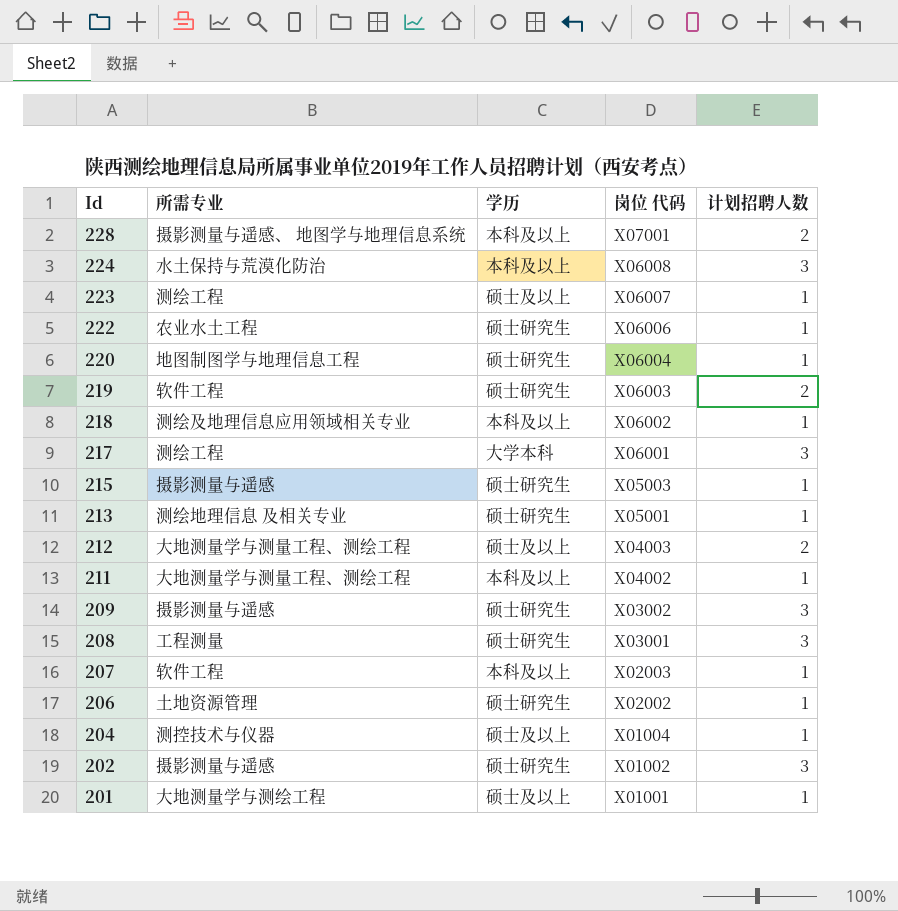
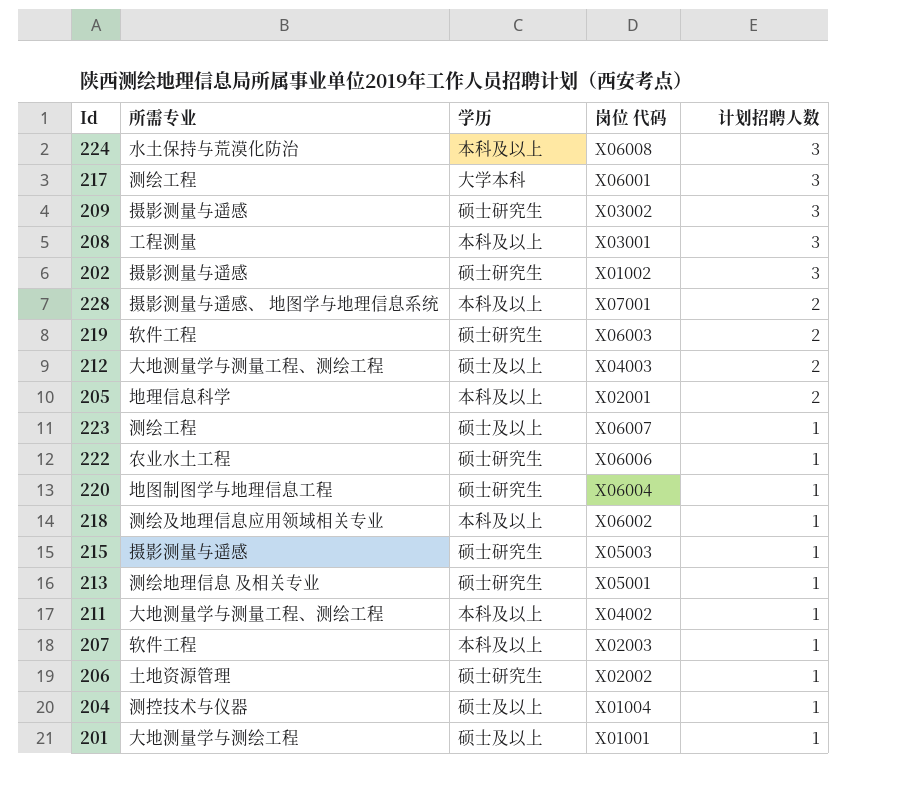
row order: Id descending -> 计划招聘人数 descending
208 | 学历: 硕士研究生 -> 本科及以上
row 205: none -> 地理信息科学 | 本科及以上 | X02001 | 2

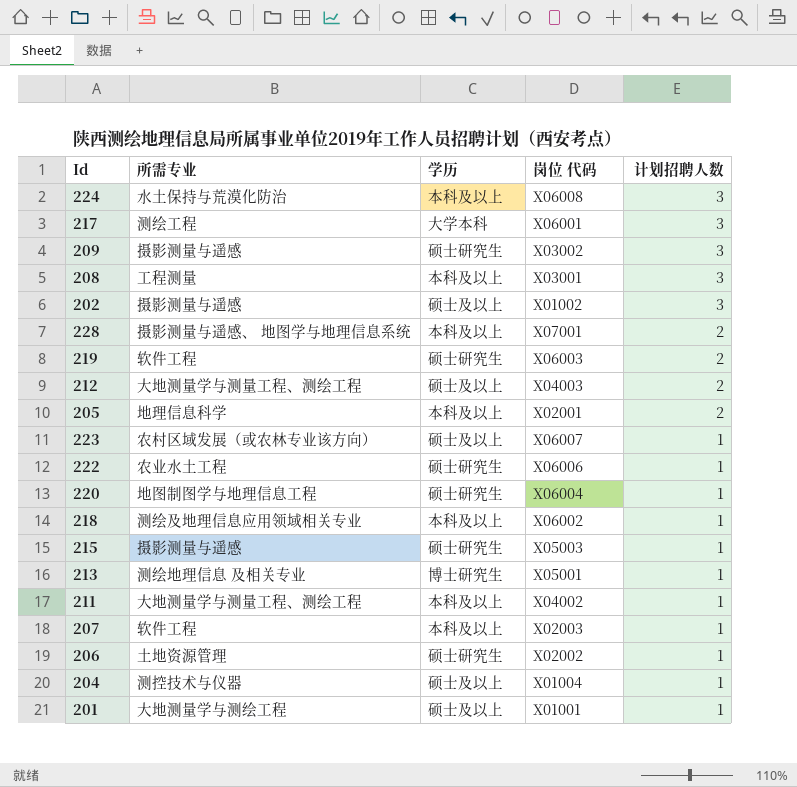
202 | 学历: 硕士研究生 -> 硕士及以上
223 | 所需专业: 测绘工程 -> 农村区域发展（或农林专业该方向）
213 | 学历: 硕士研究生 -> 博士研究生

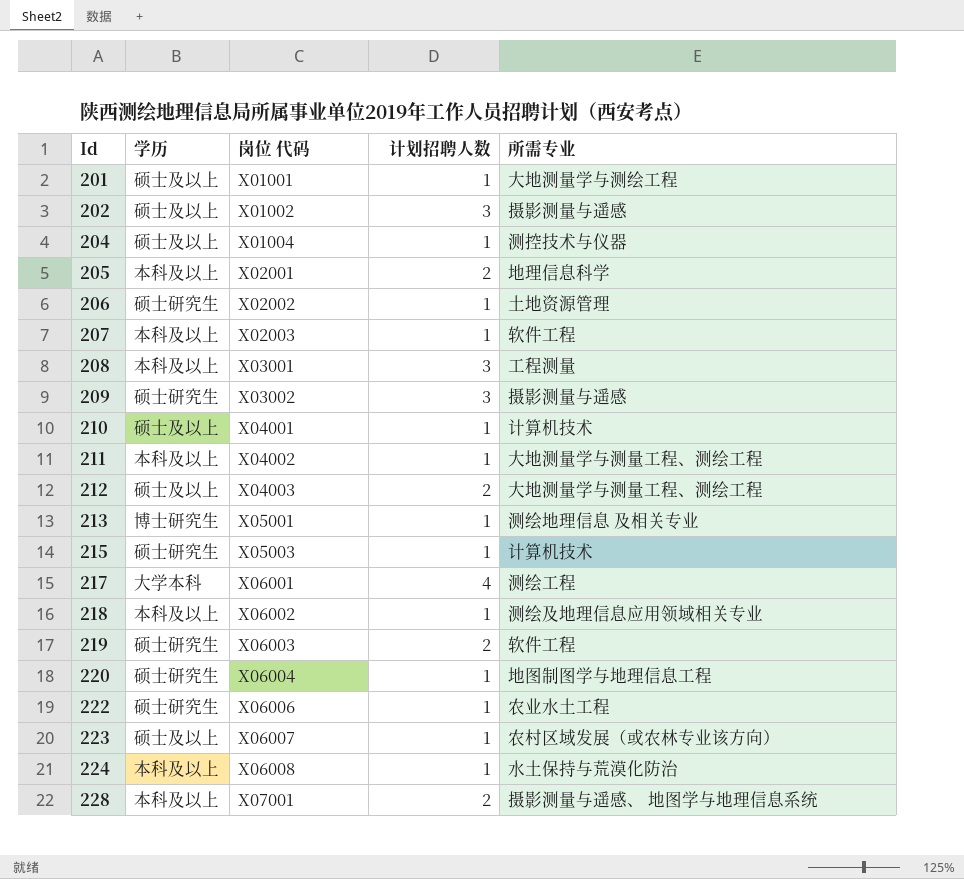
row order: 计划招聘人数 descending -> Id ascending
column 所需专业 | position: 2 -> 5
row 210: none -> 硕士及以上 | X04001 | 1 | 计算机技术
215 | 所需专业: 摄影测量与遥感 -> 计算机技术
217 | 计划招聘人数: 3 -> 4
224 | 计划招聘人数: 3 -> 1

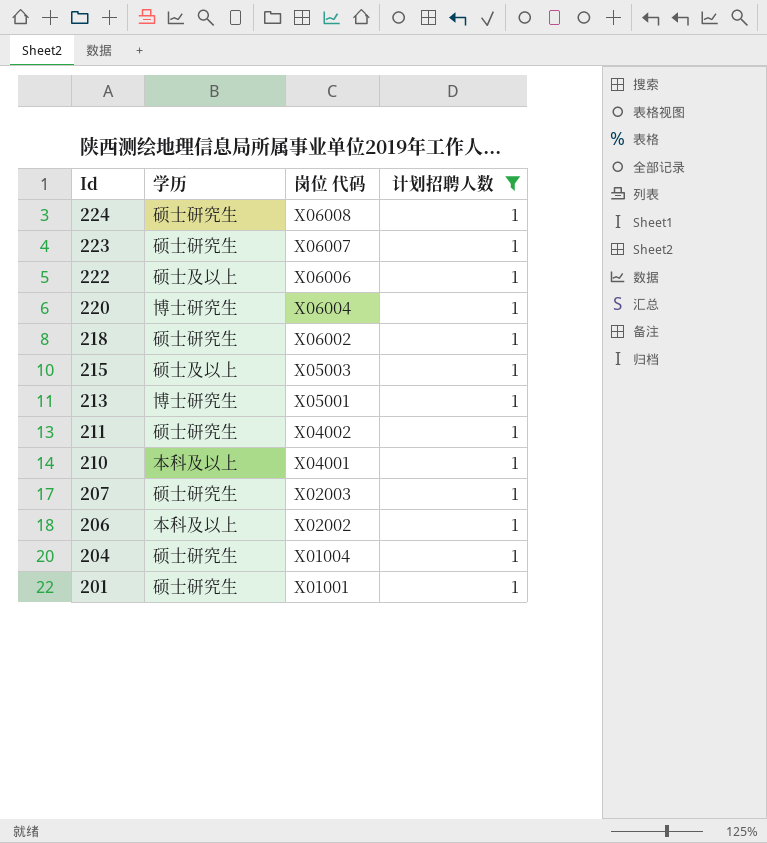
filter: none -> 计划招聘人数 = 1
row order: Id ascending -> Id descending
column 所需专业 | position: 5 -> none
224 | 学历: 本科及以上 -> 硕士研究生
223 | 学历: 硕士及以上 -> 硕士研究生
222 | 学历: 硕士研究生 -> 硕士及以上
220 | 学历: 硕士研究生 -> 博士研究生
218 | 学历: 本科及以上 -> 硕士研究生
215 | 学历: 硕士研究生 -> 硕士及以上
211 | 学历: 本科及以上 -> 硕士研究生
210 | 学历: 硕士及以上 -> 本科及以上
207 | 学历: 本科及以上 -> 硕士研究生
206 | 学历: 硕士研究生 -> 本科及以上
204 | 学历: 硕士及以上 -> 硕士研究生
201 | 学历: 硕士及以上 -> 硕士研究生

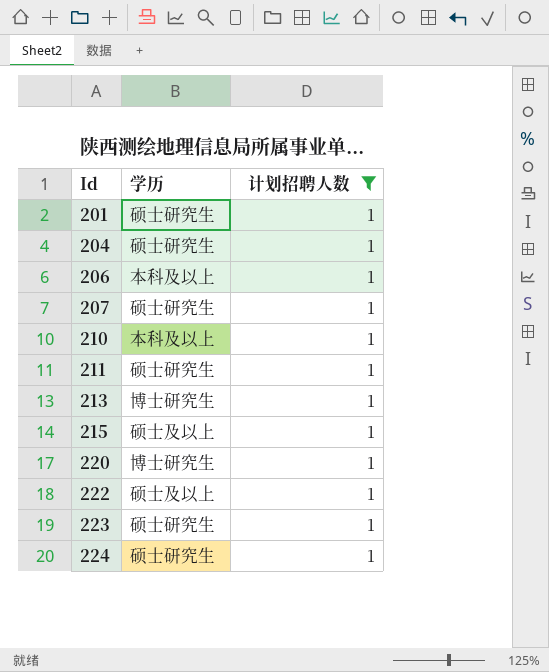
row order: Id descending -> Id ascending
column 岗位 代码 | position: 3 -> none
row 218: 硕士研究生 | X06002 | 1 -> none

